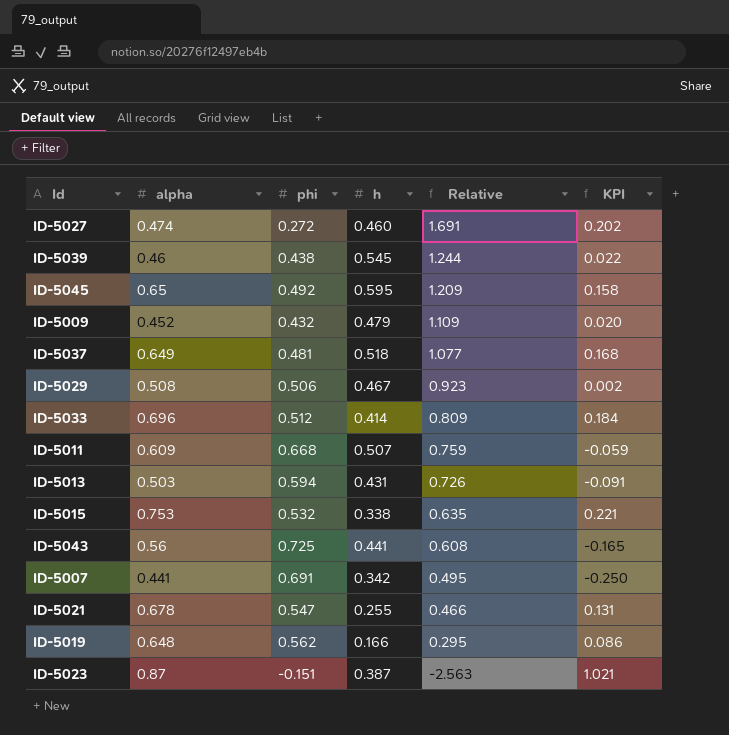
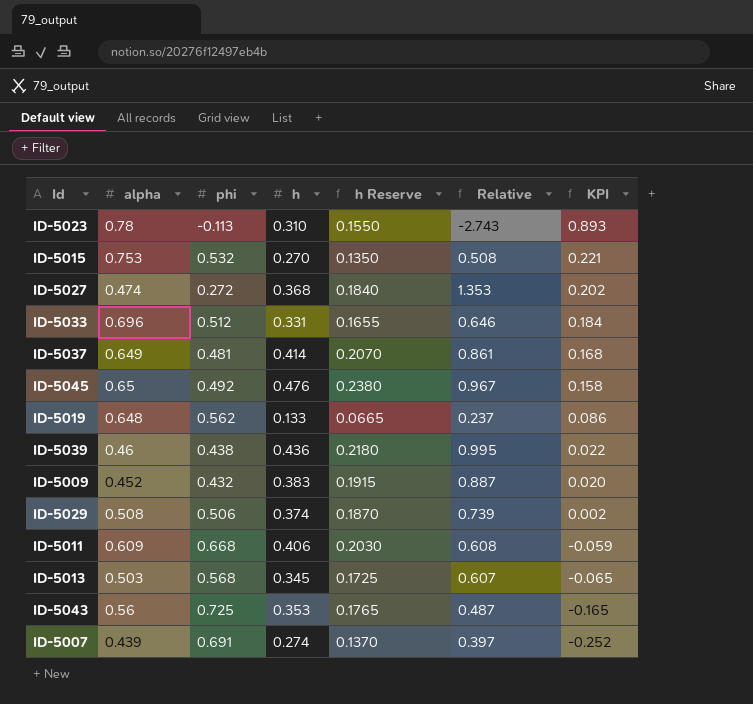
row order: Relative descending -> KPI descending
column h Reserve | formula: none -> [h] * 0.5
row ID-5021: 0.678 | 0.547 | 0.255 | 0.466 | 0.131 -> none
ID-5023 | alpha: 0.87 -> 0.78
ID-5023 | phi: -0.151 -> -0.113
ID-5023 | h: 0.387 -> 0.310
ID-5023 | Relative: -2.563 -> -2.743
ID-5023 | KPI: 1.021 -> 0.893
ID-5015 | h: 0.338 -> 0.270
ID-5015 | Relative: 0.635 -> 0.508
ID-5027 | h: 0.460 -> 0.368
ID-5027 | Relative: 1.691 -> 1.353
ID-5033 | h: 0.414 -> 0.331
ID-5033 | Relative: 0.809 -> 0.646
ID-5037 | h: 0.518 -> 0.414
ID-5037 | Relative: 1.077 -> 0.861
ID-5045 | h: 0.595 -> 0.476
ID-5045 | Relative: 1.209 -> 0.967
ID-5019 | h: 0.166 -> 0.133
ID-5019 | Relative: 0.295 -> 0.237
ID-5039 | h: 0.545 -> 0.436
ID-5039 | Relative: 1.244 -> 0.995
ID-5009 | h: 0.479 -> 0.383
ID-5009 | Relative: 1.109 -> 0.887
ID-5029 | h: 0.467 -> 0.374
ID-5029 | Relative: 0.923 -> 0.739
ID-5011 | h: 0.507 -> 0.406
ID-5011 | Relative: 0.759 -> 0.608
ID-5013 | phi: 0.594 -> 0.568
ID-5013 | h: 0.431 -> 0.345
ID-5013 | Relative: 0.726 -> 0.607
ID-5013 | KPI: -0.091 -> -0.065
ID-5043 | h: 0.441 -> 0.353
ID-5043 | Relative: 0.608 -> 0.487
ID-5007 | alpha: 0.441 -> 0.439
ID-5007 | h: 0.342 -> 0.274
ID-5007 | Relative: 0.495 -> 0.397
ID-5007 | KPI: -0.250 -> -0.252

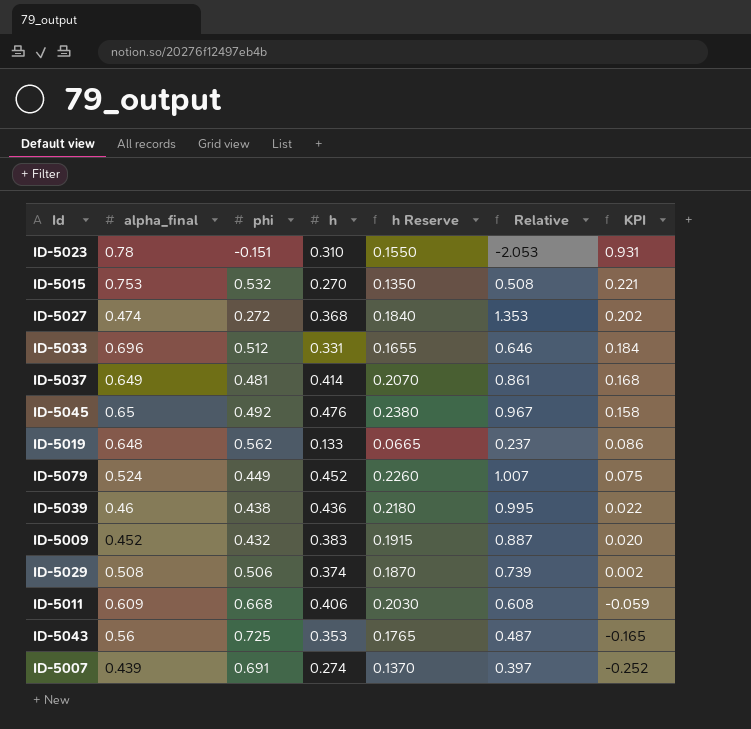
column name: alpha -> alpha_final
row ID-5013: 0.503 | 0.568 | 0.345 | 0.1725 | 0.607 | -0.065 -> none
ID-5023 | phi: -0.113 -> -0.151
ID-5023 | Relative: -2.743 -> -2.053
ID-5023 | KPI: 0.893 -> 0.931
row ID-5079: none -> 0.524 | 0.449 | 0.452 | 0.2260 | 1.007 | 0.075

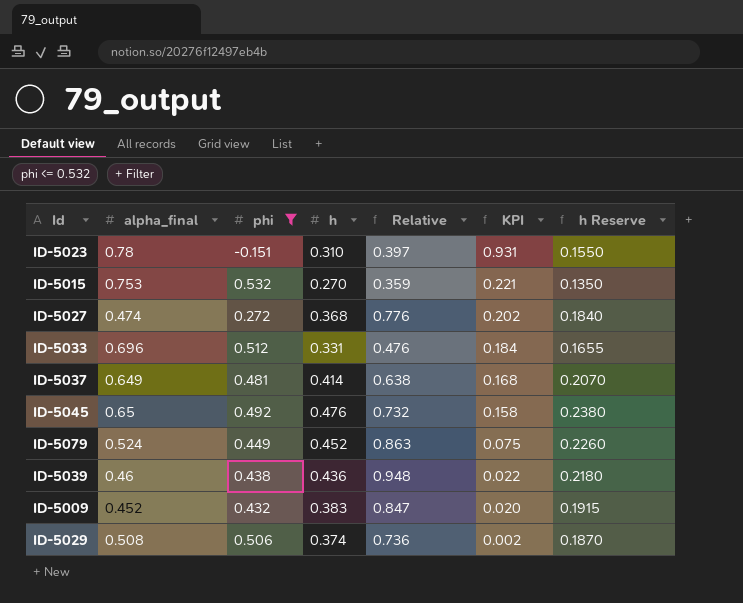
filter: none -> phi <= 0.532
column Relative | formula: [h] / [phi] -> [h] / [alpha_final]
column h Reserve | position: 5 -> 7

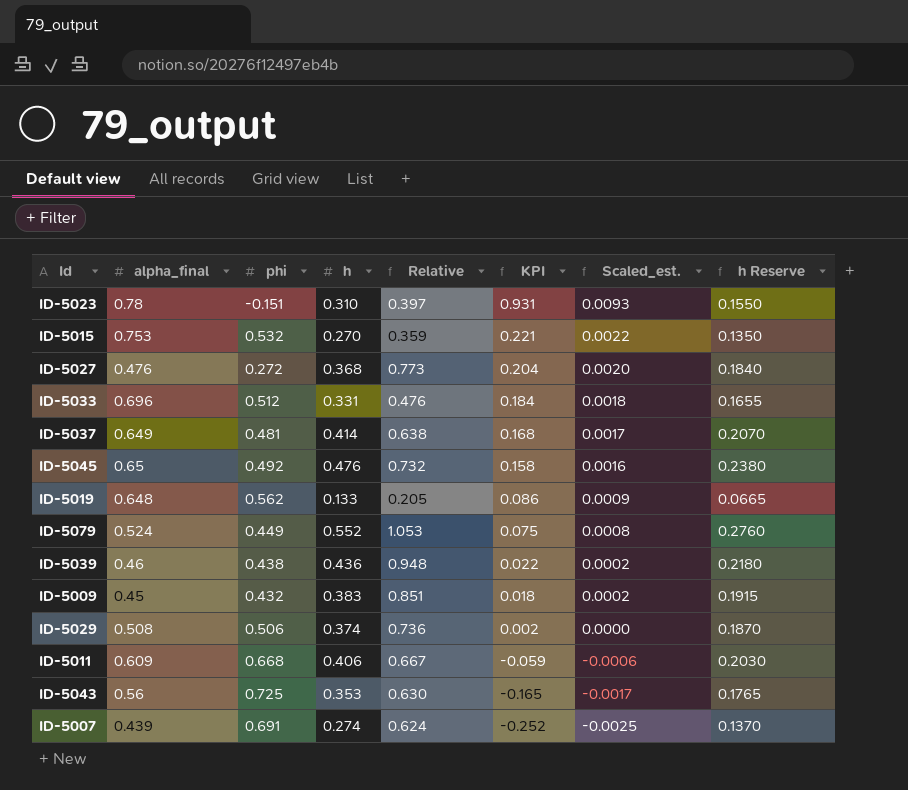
filter: phi <= 0.532 -> none
column Scaled_est. | formula: none -> [KPI] * 0.01
ID-5027 | alpha_final: 0.474 -> 0.476
ID-5027 | Relative: 0.776 -> 0.773
ID-5027 | KPI: 0.202 -> 0.204
ID-5079 | h: 0.452 -> 0.552
ID-5079 | Relative: 0.863 -> 1.053
ID-5079 | h Reserve: 0.2260 -> 0.2760
ID-5009 | alpha_final: 0.452 -> 0.45
ID-5009 | Relative: 0.847 -> 0.851
ID-5009 | KPI: 0.020 -> 0.018

